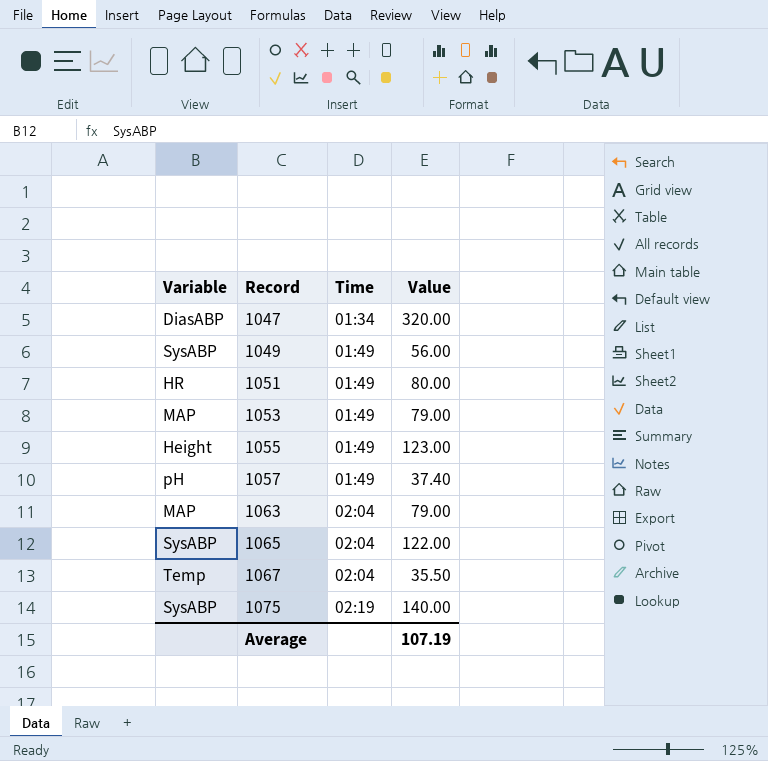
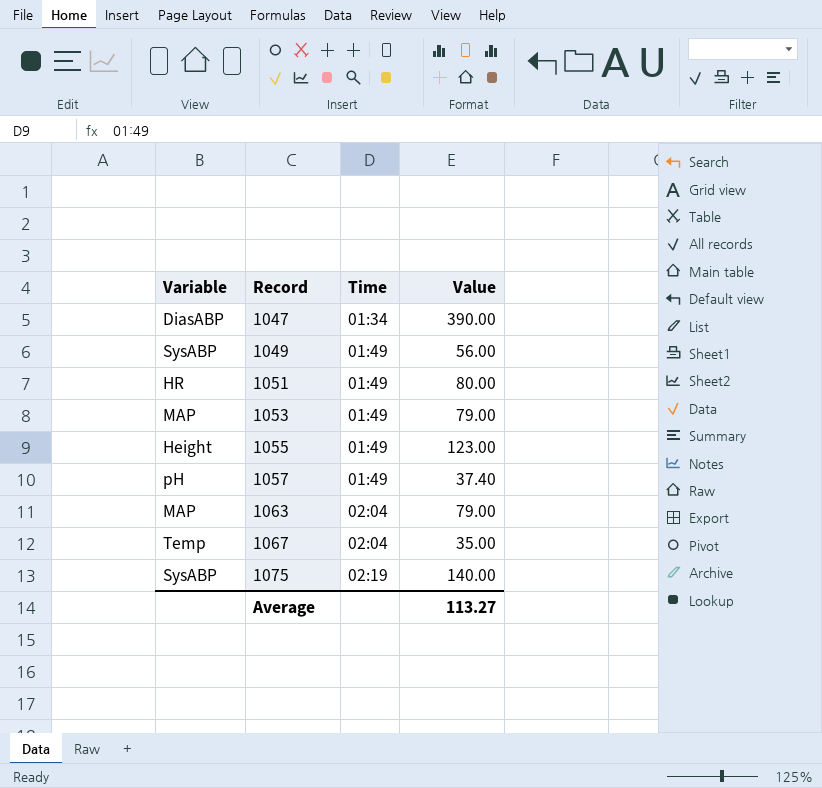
row 1065: SysABP | 02:04 | 122.00 -> none
1047 | Value: 320.00 -> 390.00
1067 | Value: 35.50 -> 35.00
Average | Value: 107.19 -> 113.27

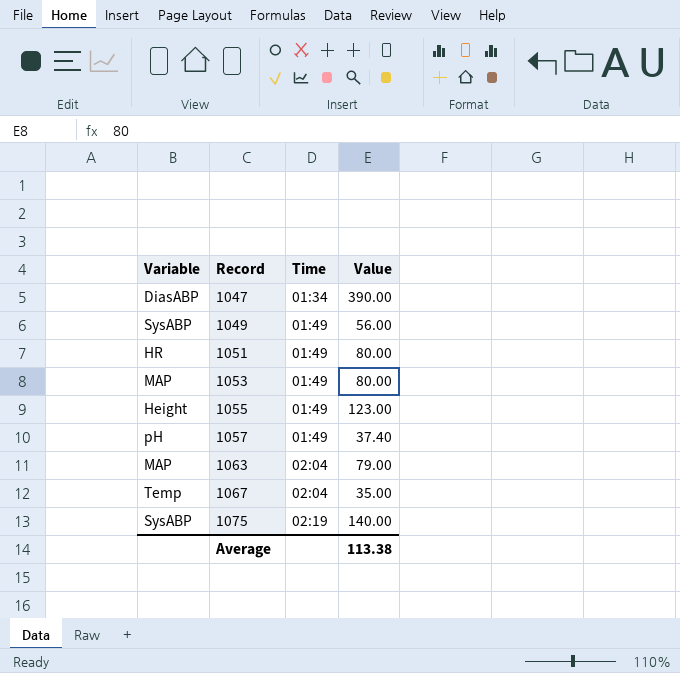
1053 | Value: 79.00 -> 80.00
Average | Value: 113.27 -> 113.38

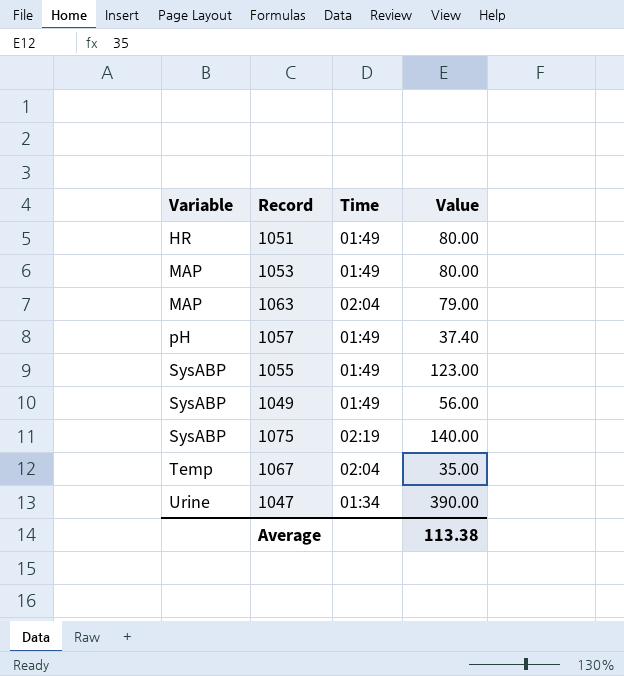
row order: Record ascending -> Variable ascending
1055 | Variable: Height -> SysABP
1047 | Variable: DiasABP -> Urine

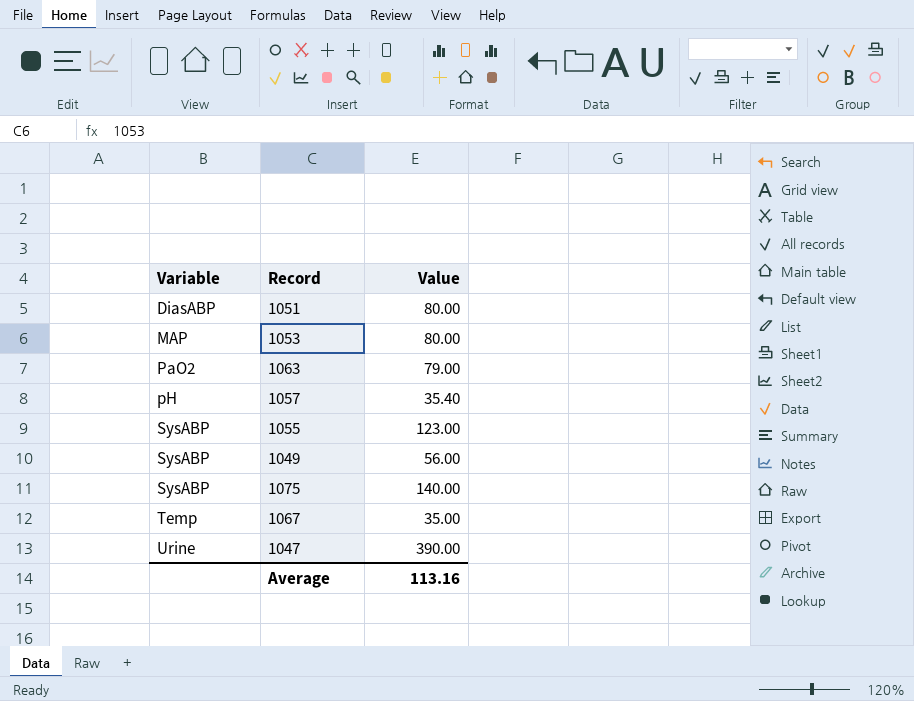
column Time | position: 3 -> none
1051 | Variable: HR -> DiasABP
1063 | Variable: MAP -> PaO2
1057 | Value: 37.40 -> 35.40
Average | Value: 113.38 -> 113.16

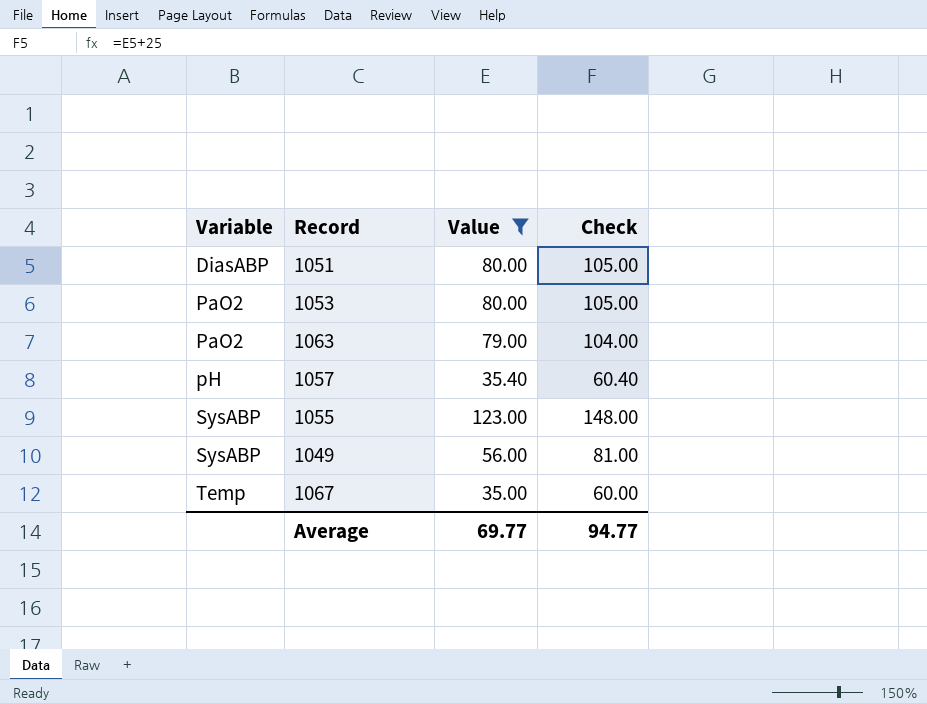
filter: none -> Value <= 123.00
column Check | formula: none -> [Value] + 25
1053 | Variable: MAP -> PaO2
Average | Value: 113.16 -> 69.77

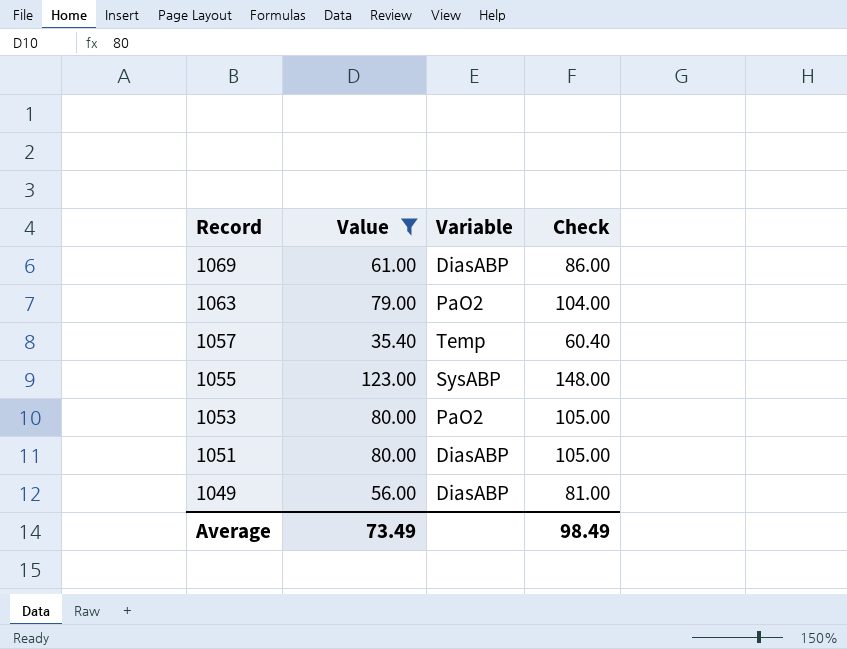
row order: Variable ascending -> Record descending
column Variable | position: 1 -> 3
row 1067: Temp | 35.00 | 60.00 -> none
row 1069: none -> 61.00 | DiasABP | 86.00
1057 | Variable: pH -> Temp
1049 | Variable: SysABP -> DiasABP
Average | Value: 69.77 -> 73.49
Average | Check: 94.77 -> 98.49

